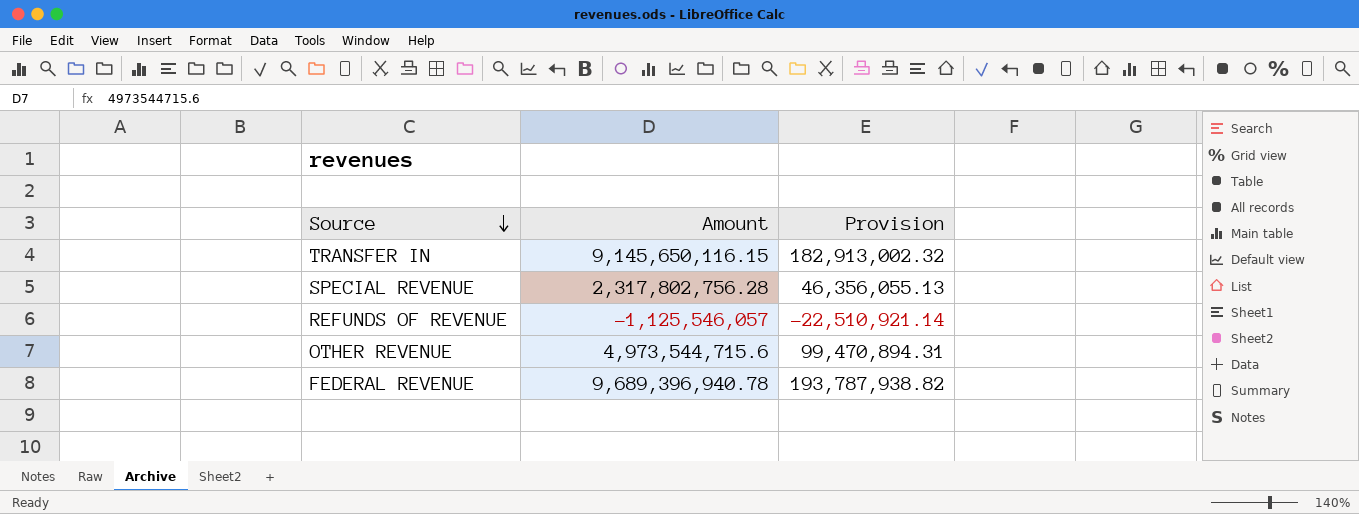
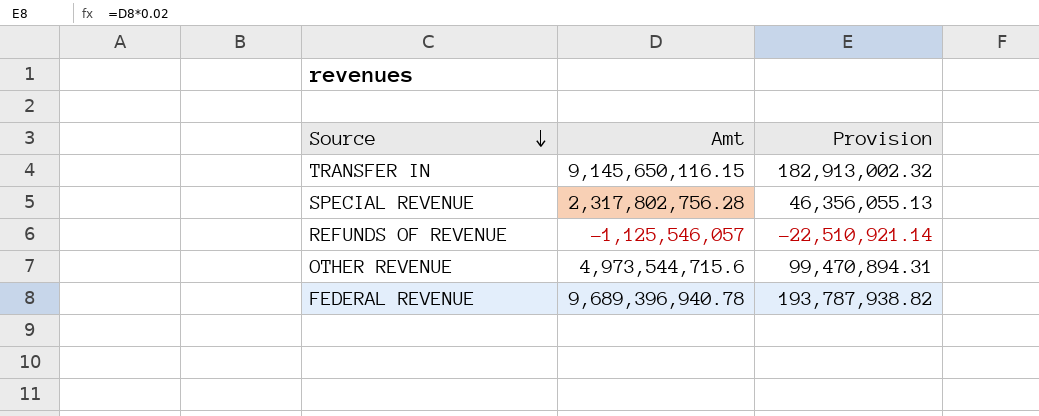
column name: Amount -> Amt

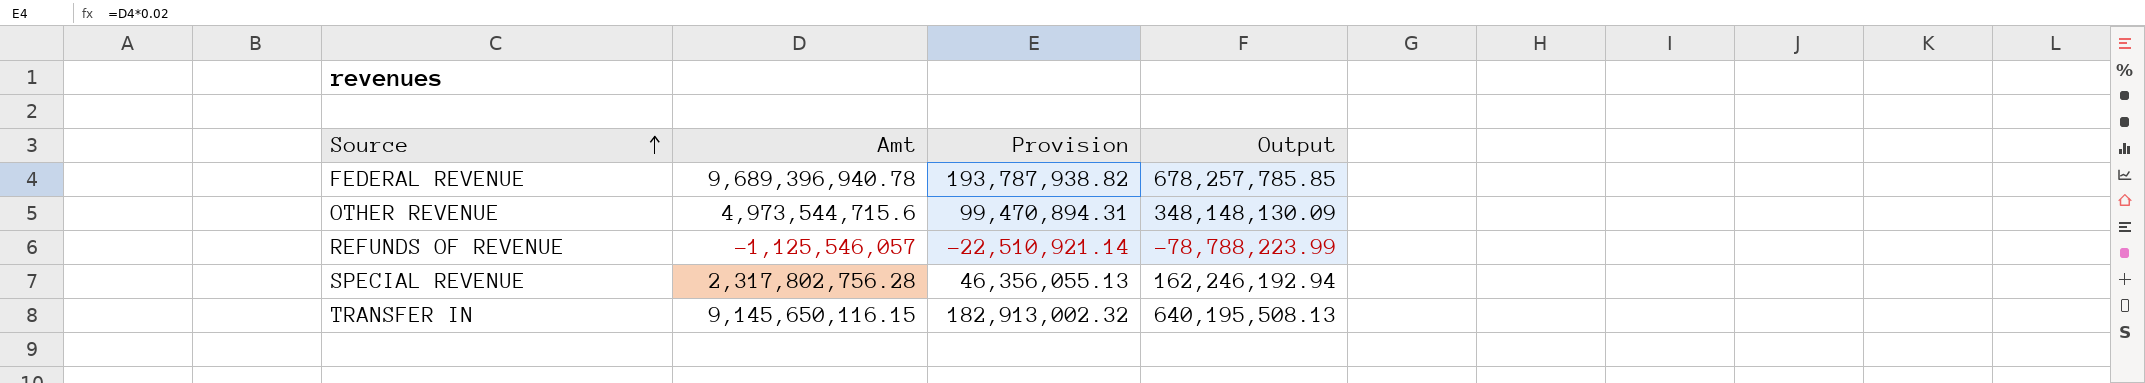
row order: Source descending -> Source ascending
column Output | formula: none -> [Amt] * 0.07

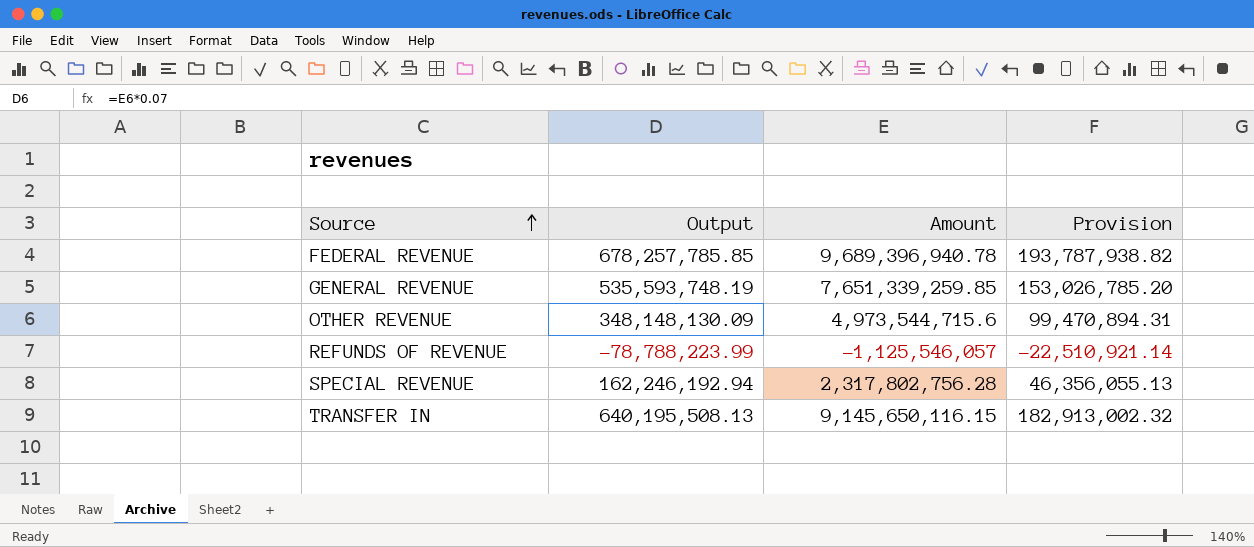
column Output | position: 4 -> 2
column name: Amt -> Amount
row GENERAL REVENUE: none -> 535,593,748.19 | 7,651,339,259.85 | 153,026,785.20

